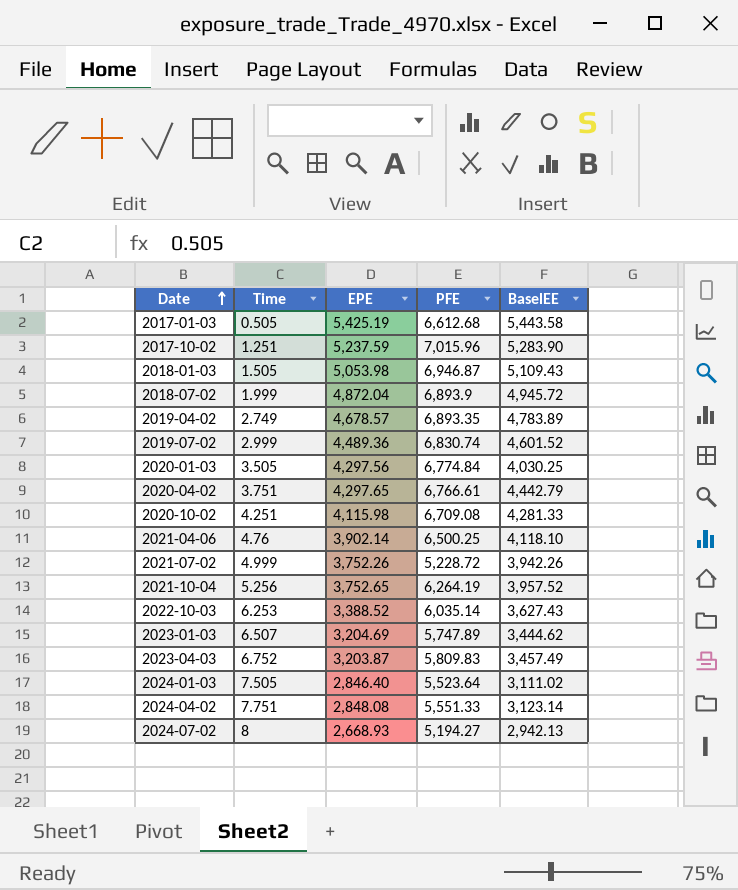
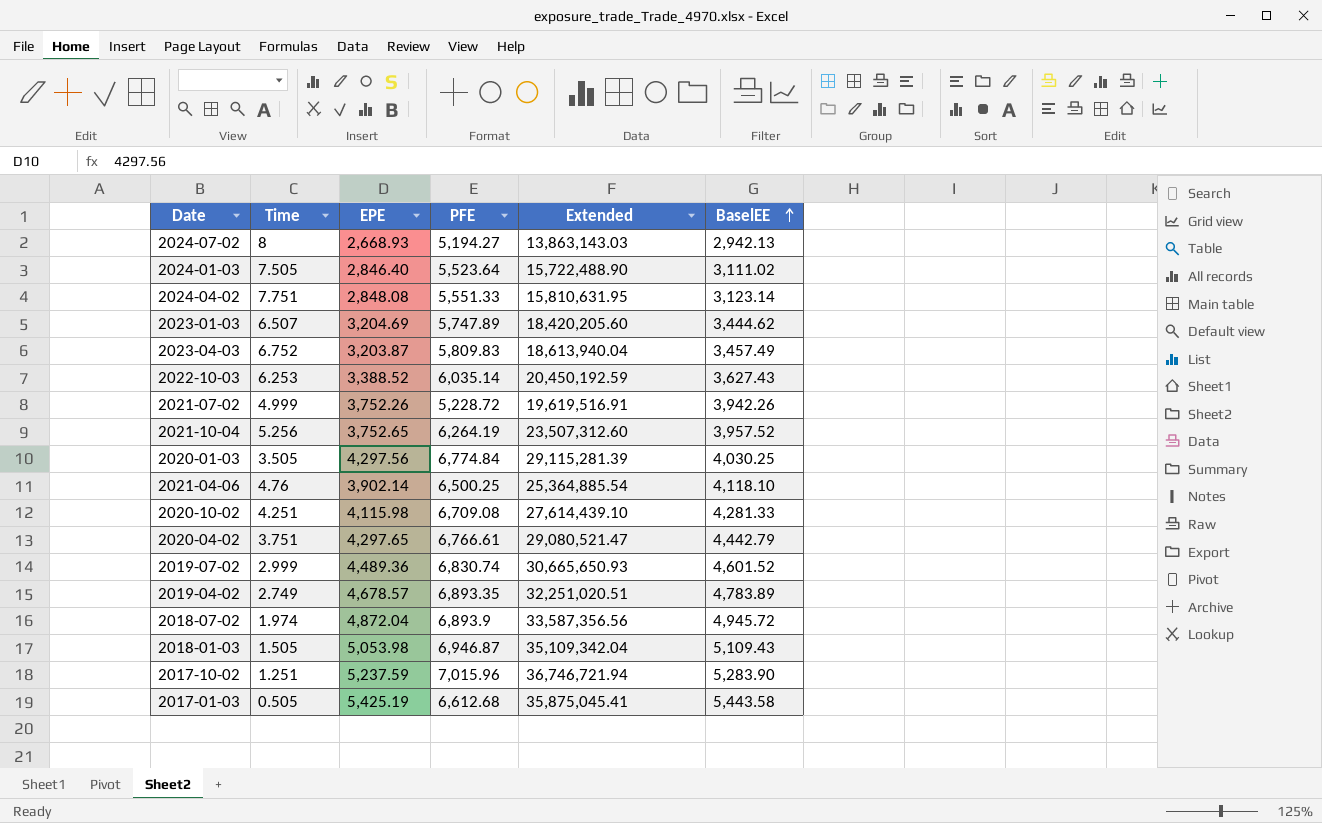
row order: Date ascending -> BaselEE ascending
column Extended | formula: none -> [EPE] * [PFE]
2018-07-02 | Time: 1.999 -> 1.974

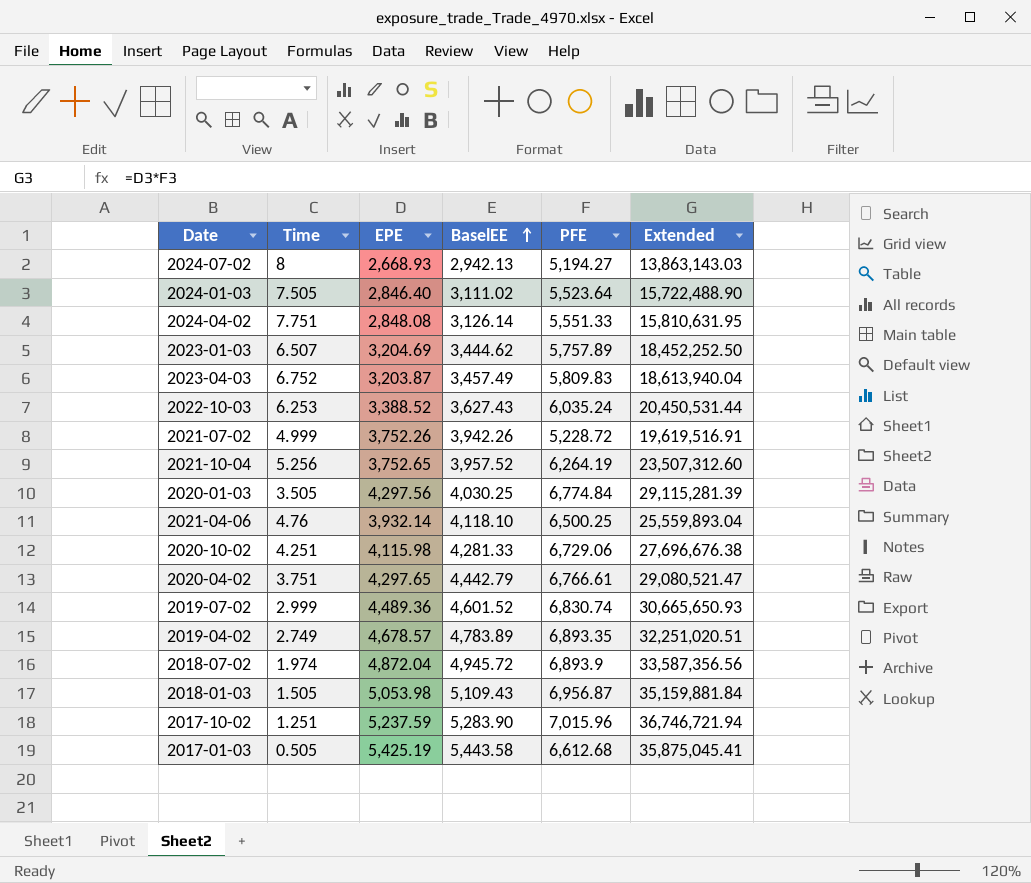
column BaselEE | position: 6 -> 4
2024-04-02 | BaselEE: 3,123.14 -> 3,126.14
2023-01-03 | PFE: 5,747.89 -> 5,757.89
2023-01-03 | Extended: 18,420,205.60 -> 18,452,252.50
2022-10-03 | PFE: 6,035.14 -> 6,035.24
2022-10-03 | Extended: 20,450,192.59 -> 20,450,531.44
2021-04-06 | EPE: 3,902.14 -> 3,932.14
2021-04-06 | Extended: 25,364,885.54 -> 25,559,893.04
2020-10-02 | PFE: 6,709.08 -> 6,729.06
2020-10-02 | Extended: 27,614,439.10 -> 27,696,676.38
2018-01-03 | PFE: 6,946.87 -> 6,956.87
2018-01-03 | Extended: 35,109,342.04 -> 35,159,881.84

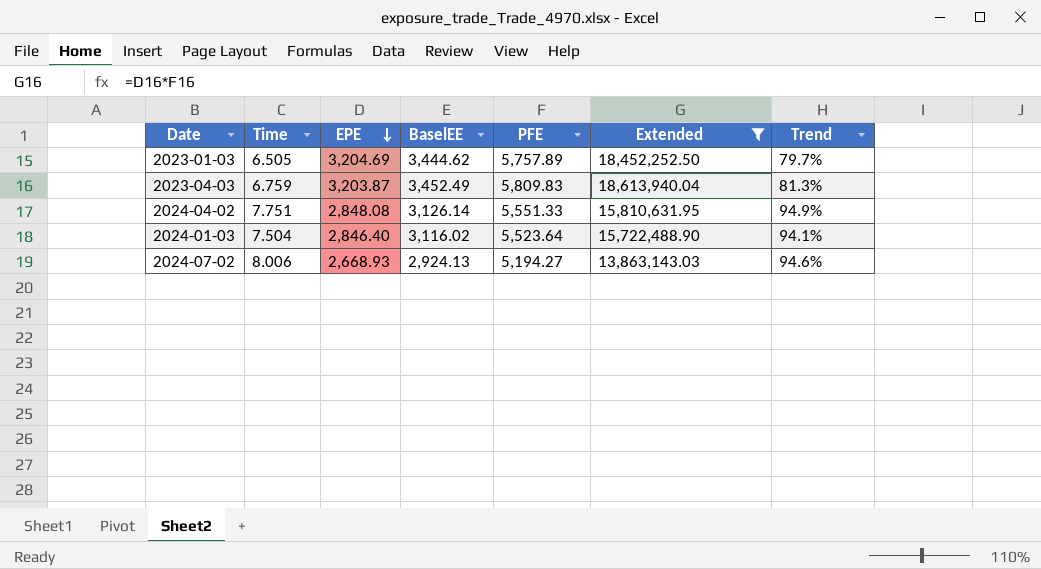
filter: none -> Extended <= 18,613,940.04
row order: BaselEE ascending -> EPE descending
column Trend | formula: none -> ([PFE] - [EPE]) / [EPE]
2023-01-03 | Time: 6.507 -> 6.505
2023-04-03 | Time: 6.752 -> 6.759
2023-04-03 | BaselEE: 3,457.49 -> 3,452.49
2024-01-03 | Time: 7.505 -> 7.504
2024-01-03 | BaselEE: 3,111.02 -> 3,116.02
2024-07-02 | Time: 8 -> 8.006
2024-07-02 | BaselEE: 2,942.13 -> 2,924.13

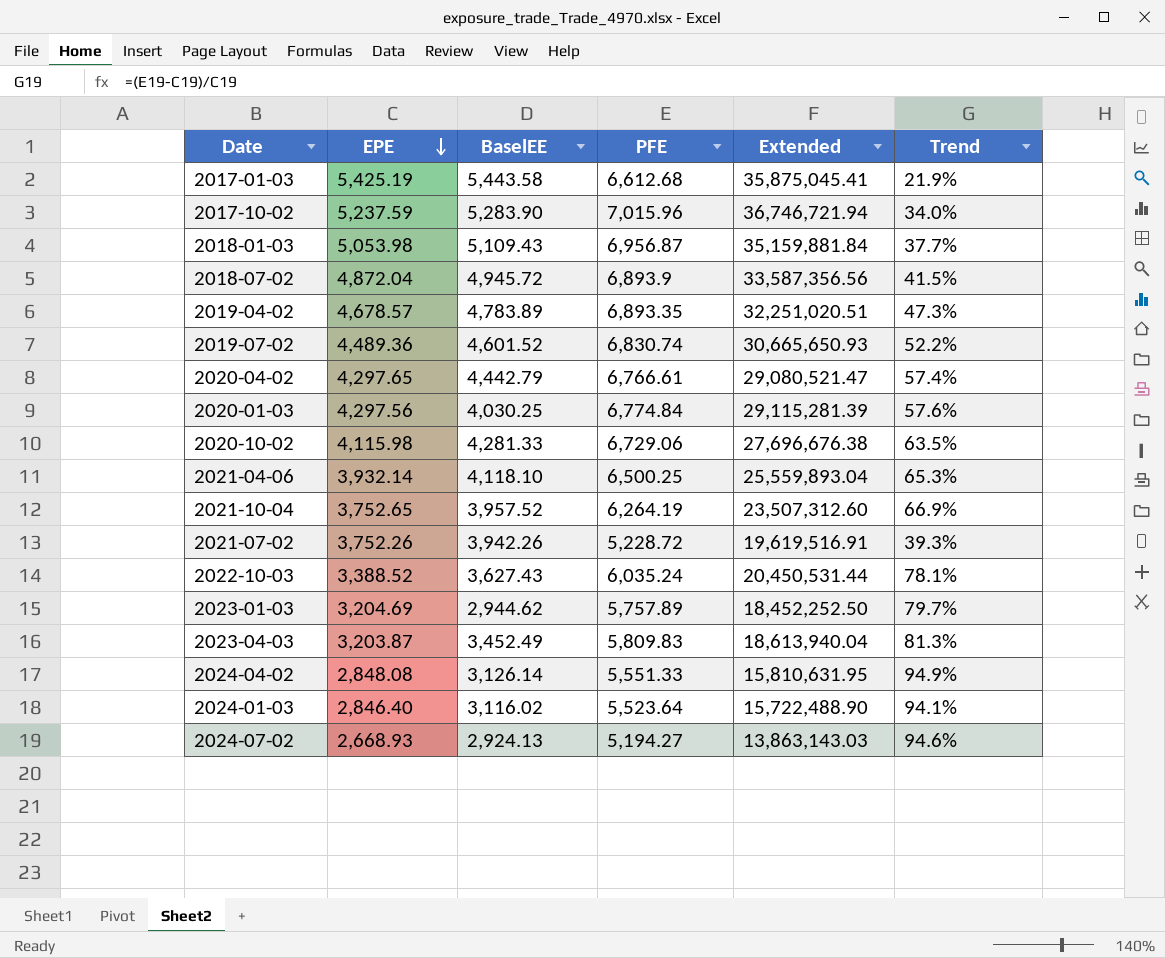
filter: Extended <= 18,613,940.04 -> none
column Time | position: 2 -> none
2023-01-03 | BaselEE: 3,444.62 -> 2,944.62

